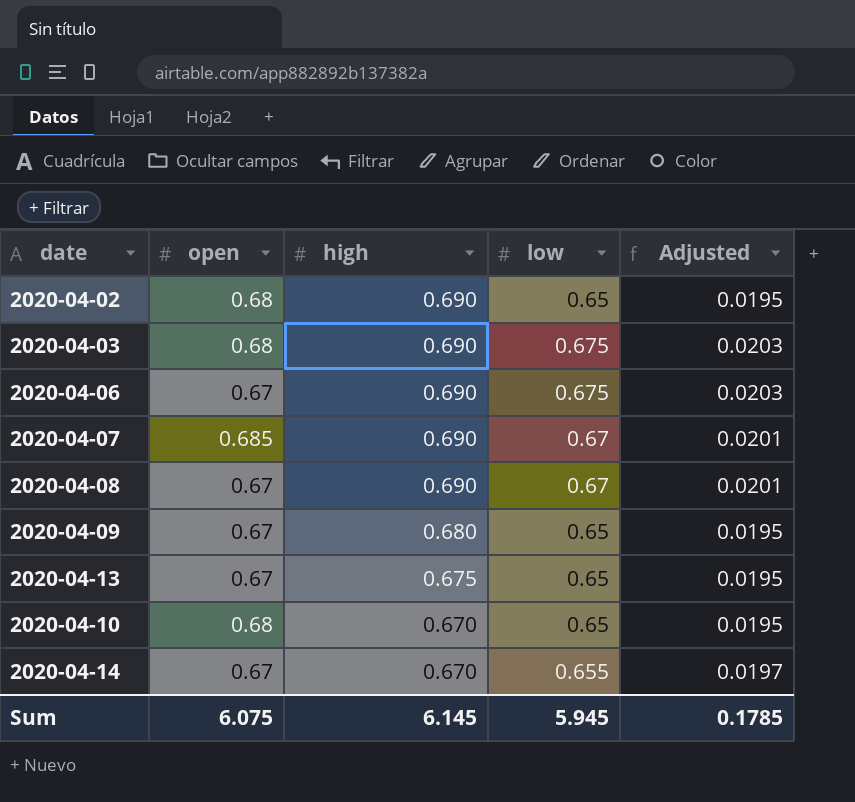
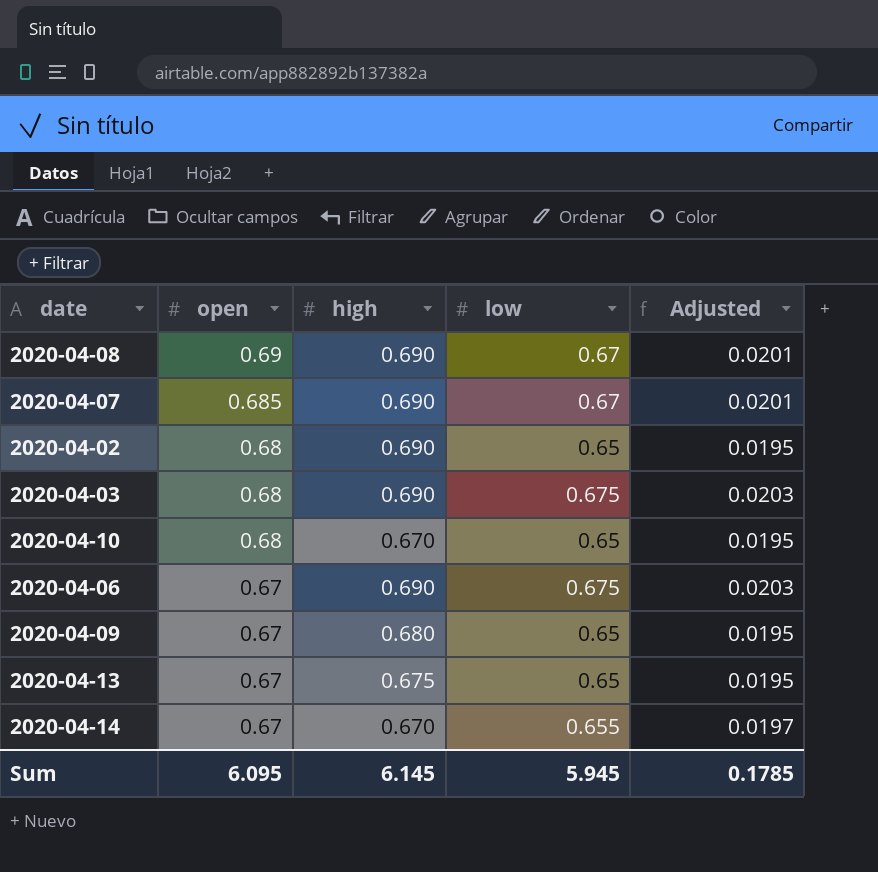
row order: high descending -> open descending
2020-04-08 | open: 0.67 -> 0.69
Sum | open: 6.075 -> 6.095

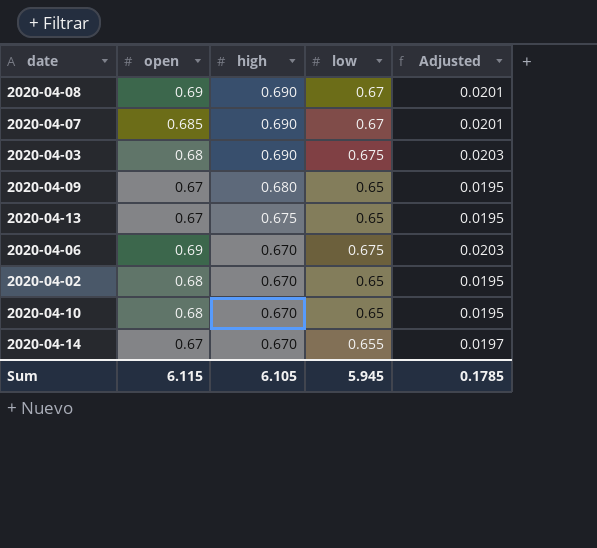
row order: open descending -> high descending
2020-04-06 | open: 0.67 -> 0.69
2020-04-06 | high: 0.690 -> 0.670
2020-04-02 | high: 0.690 -> 0.670
Sum | open: 6.095 -> 6.115
Sum | high: 6.145 -> 6.105

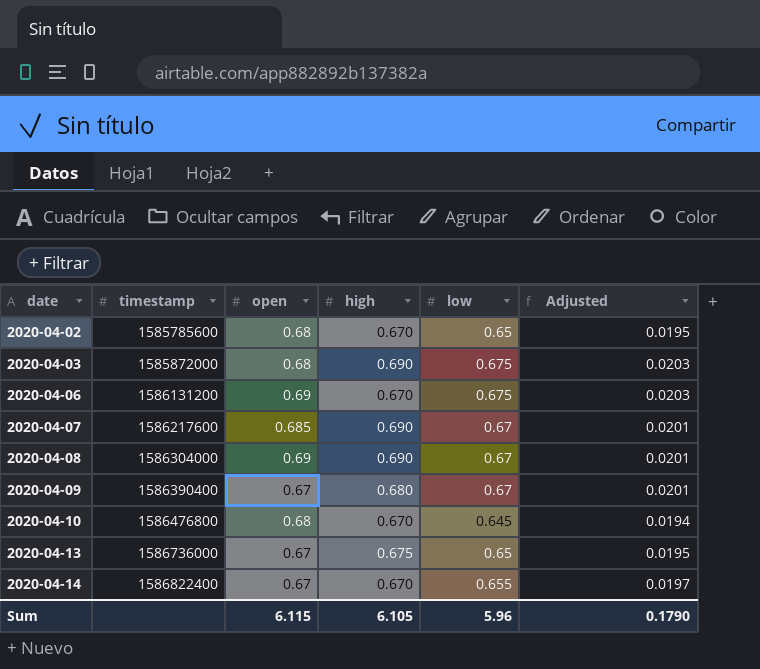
row order: high descending -> date ascending
column timestamp | position: none -> 2
2020-04-09 | low: 0.65 -> 0.67
2020-04-09 | Adjusted: 0.0195 -> 0.0201
2020-04-10 | low: 0.65 -> 0.645
2020-04-10 | Adjusted: 0.0195 -> 0.0194
Sum | low: 5.945 -> 5.96
Sum | Adjusted: 0.1785 -> 0.1790

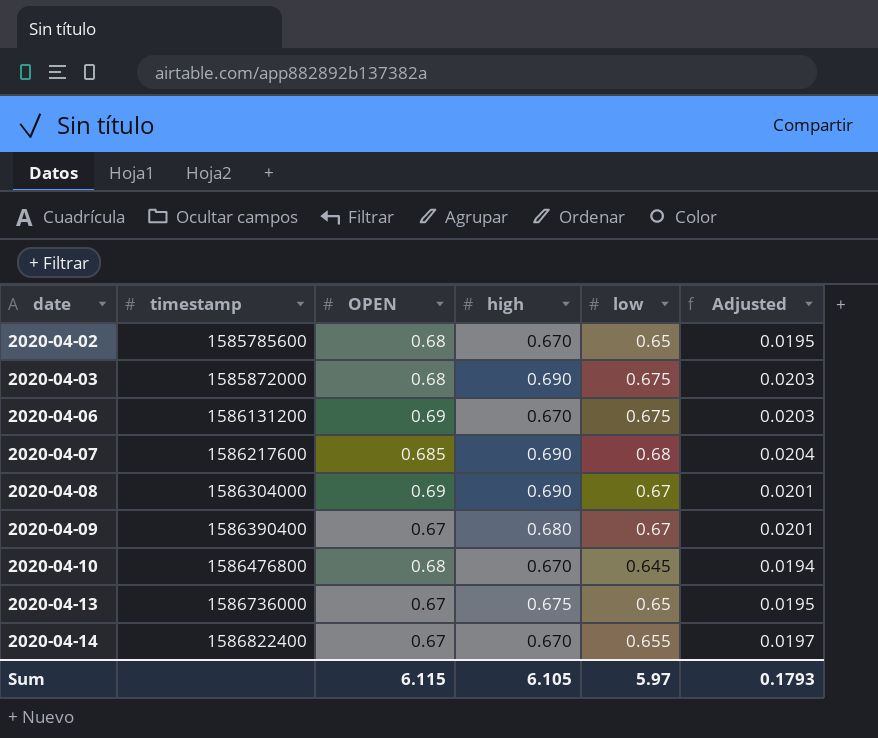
column name: open -> OPEN
2020-04-07 | low: 0.67 -> 0.68
2020-04-07 | Adjusted: 0.0201 -> 0.0204
Sum | low: 5.96 -> 5.97
Sum | Adjusted: 0.1790 -> 0.1793

